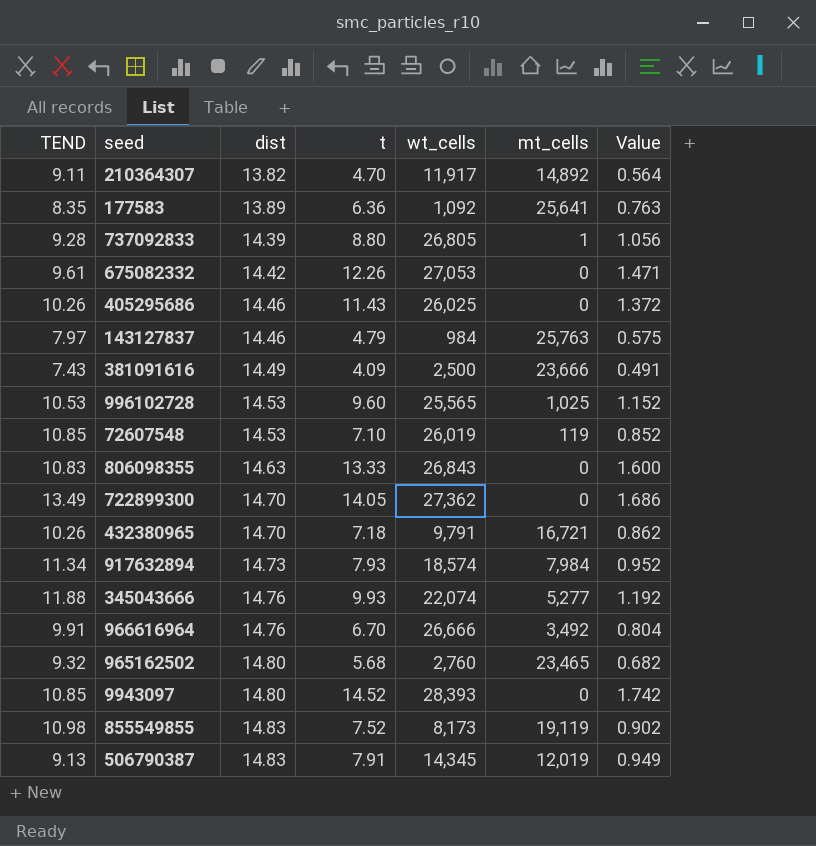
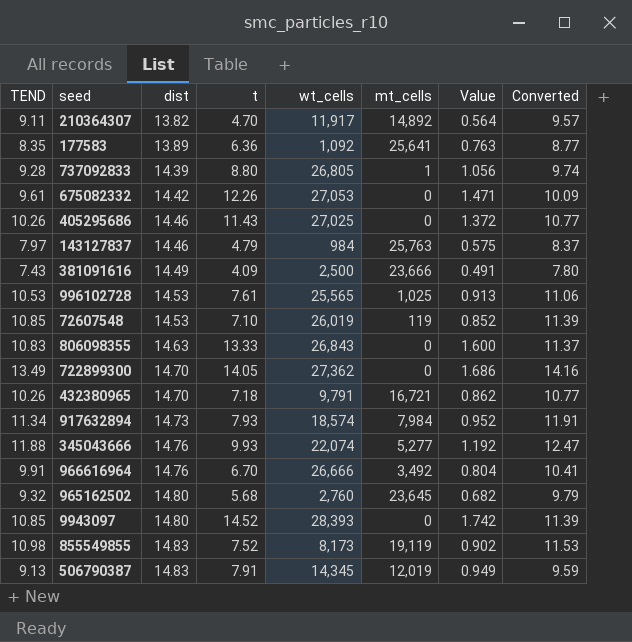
column Converted | formula: none -> [TEND] * 1.05
405295686 | wt_cells: 26,025 -> 27,025
996102728 | t: 9.60 -> 7.61
996102728 | Value: 1.152 -> 0.913
965162502 | mt_cells: 23,465 -> 23,645

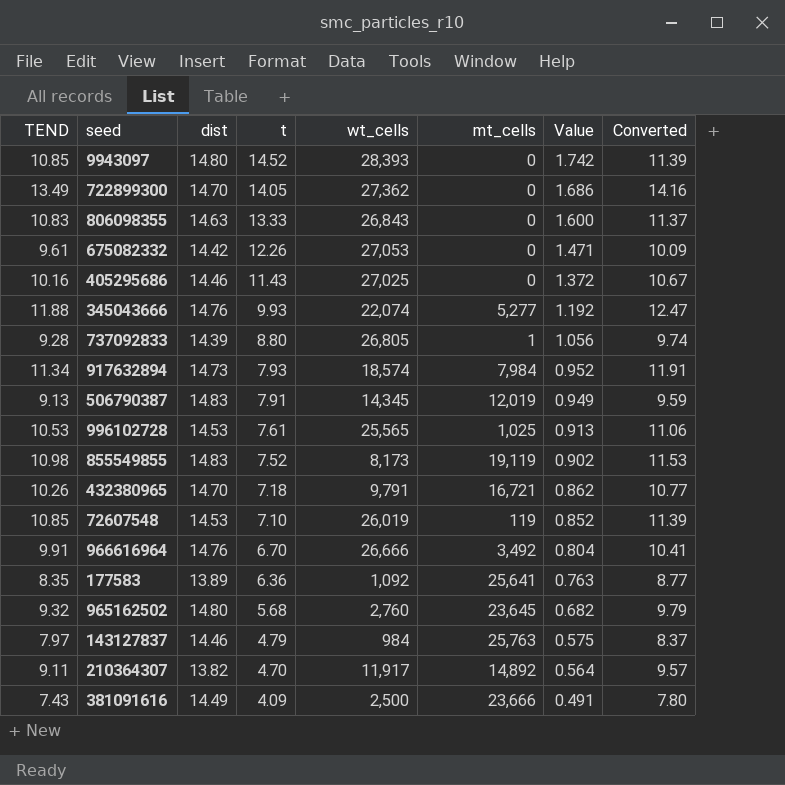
row order: dist ascending -> t descending
405295686 | TEND: 10.26 -> 10.16
405295686 | Converted: 10.77 -> 10.67

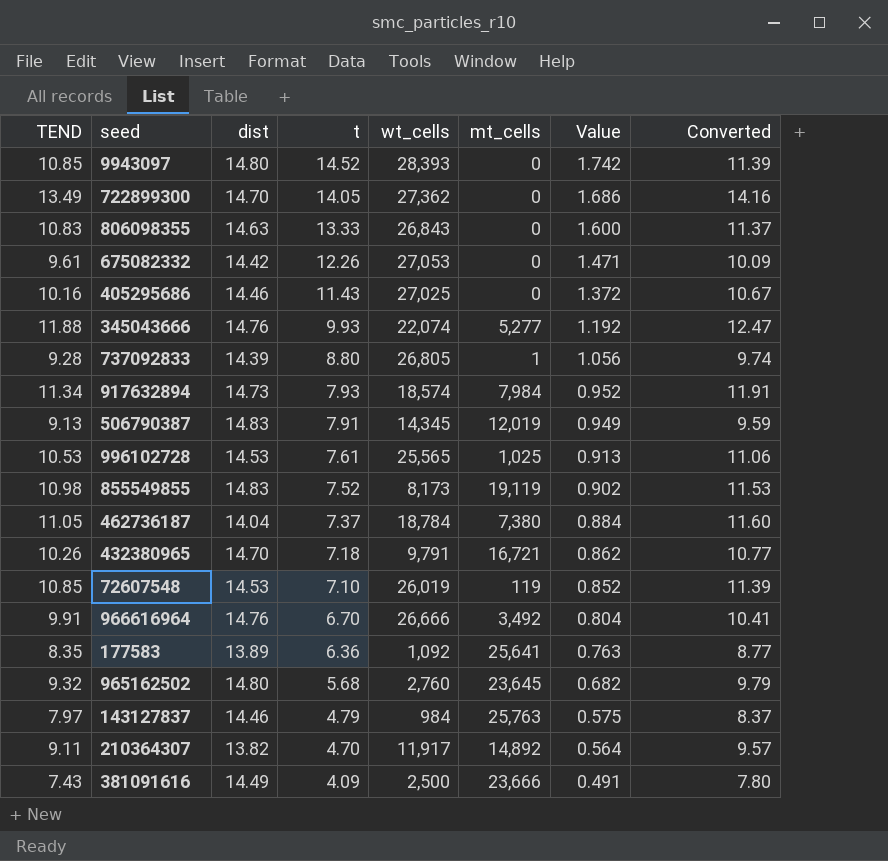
row 462736187: none -> 11.05 | 14.04 | 7.37 | 18,784 | 7,380 | 0.884 | 11.60

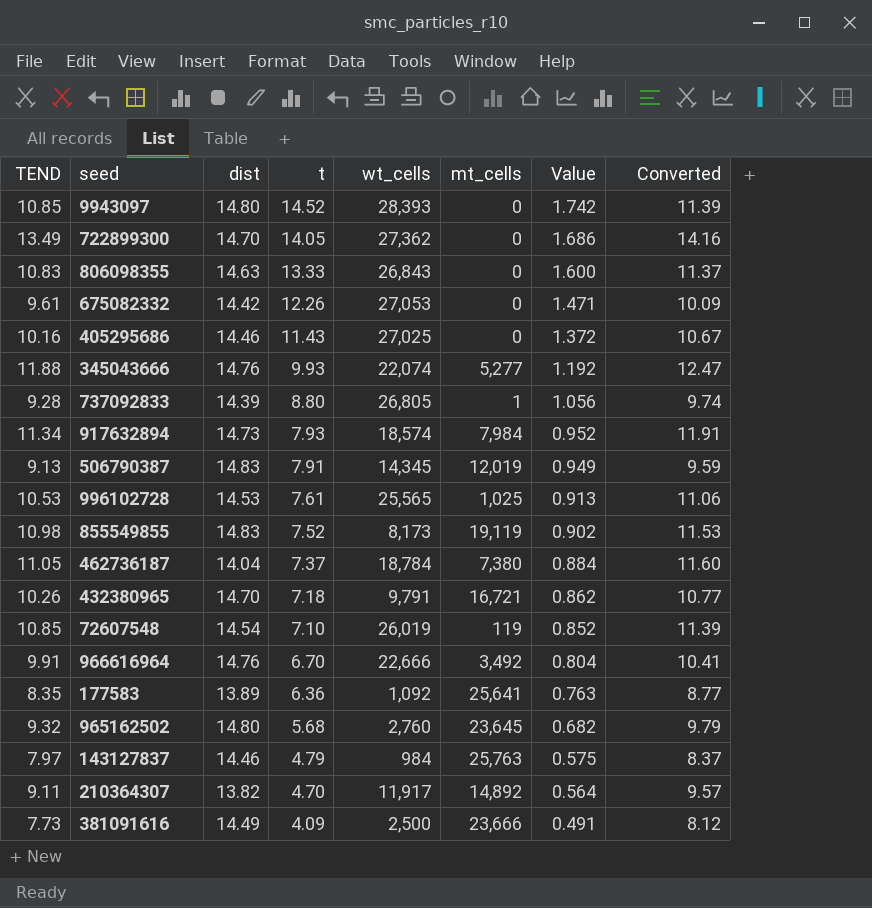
72607548 | dist: 14.53 -> 14.54
966616964 | wt_cells: 26,666 -> 22,666
381091616 | TEND: 7.43 -> 7.73
381091616 | Converted: 7.80 -> 8.12

